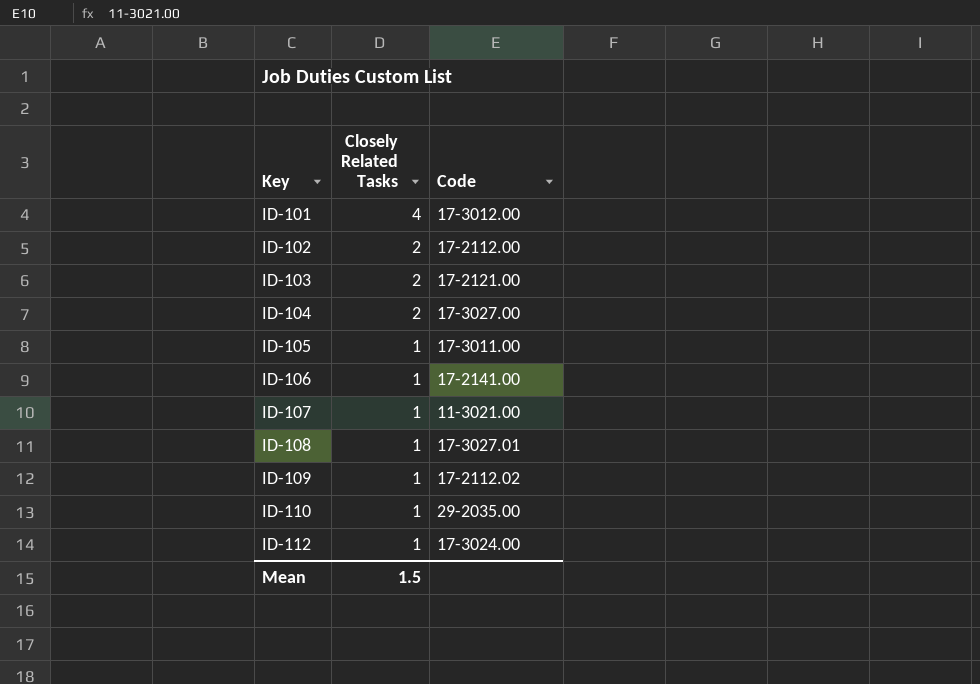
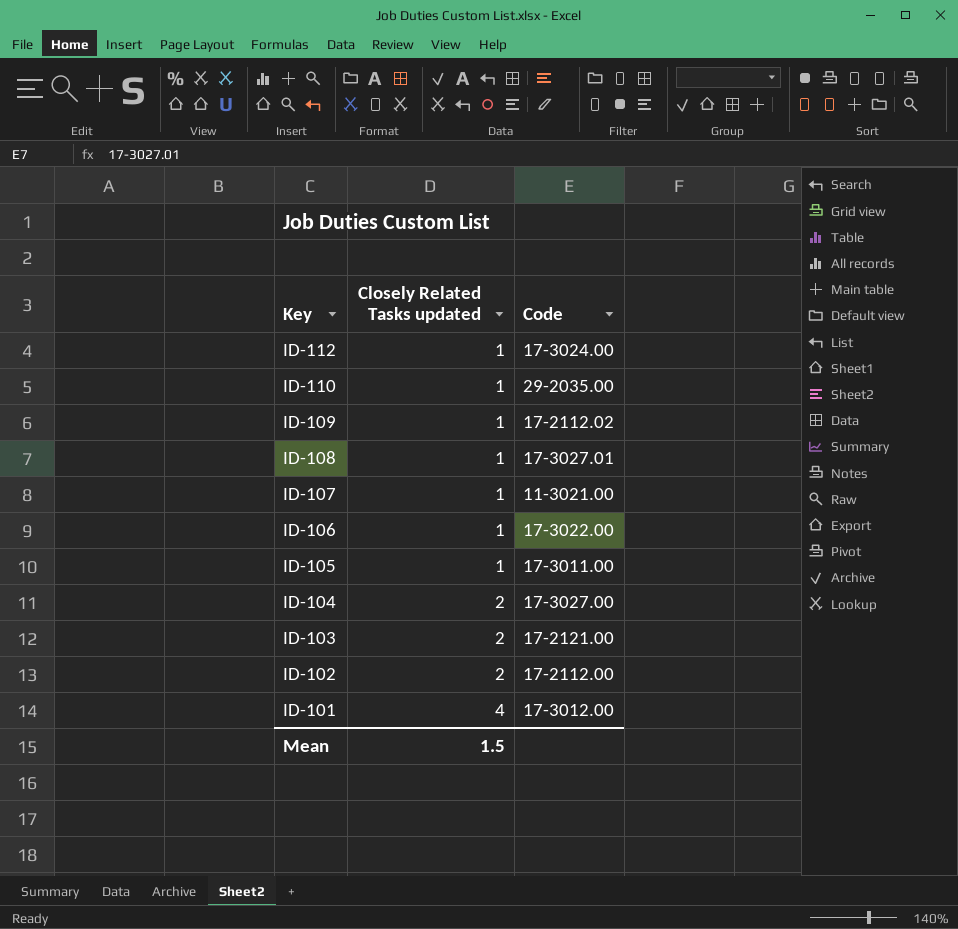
row order: Key ascending -> Key descending
column name: Closely Related Tasks -> Closely Related Tasks updated
ID-106 | Code: 17-2141.00 -> 17-3022.00

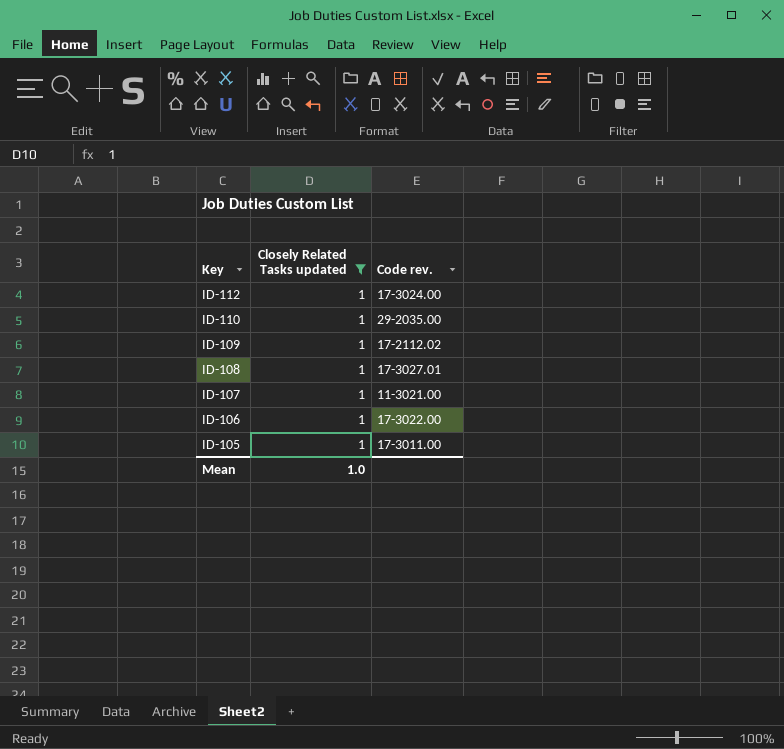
filter: none -> Closely Related Tasks updated = 1
column name: Code -> Code rev.
Mean | Closely Related Tasks updated: 1.5 -> 1.0

